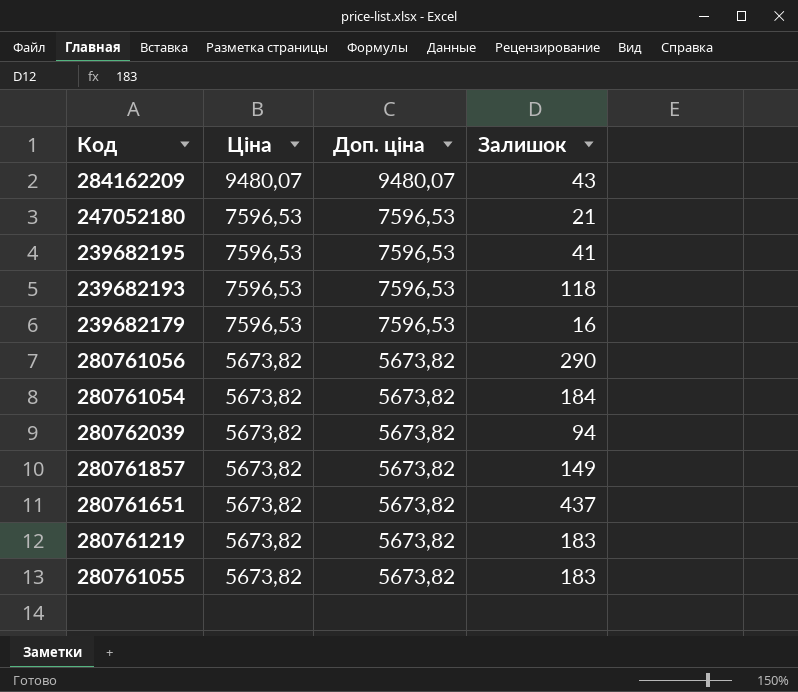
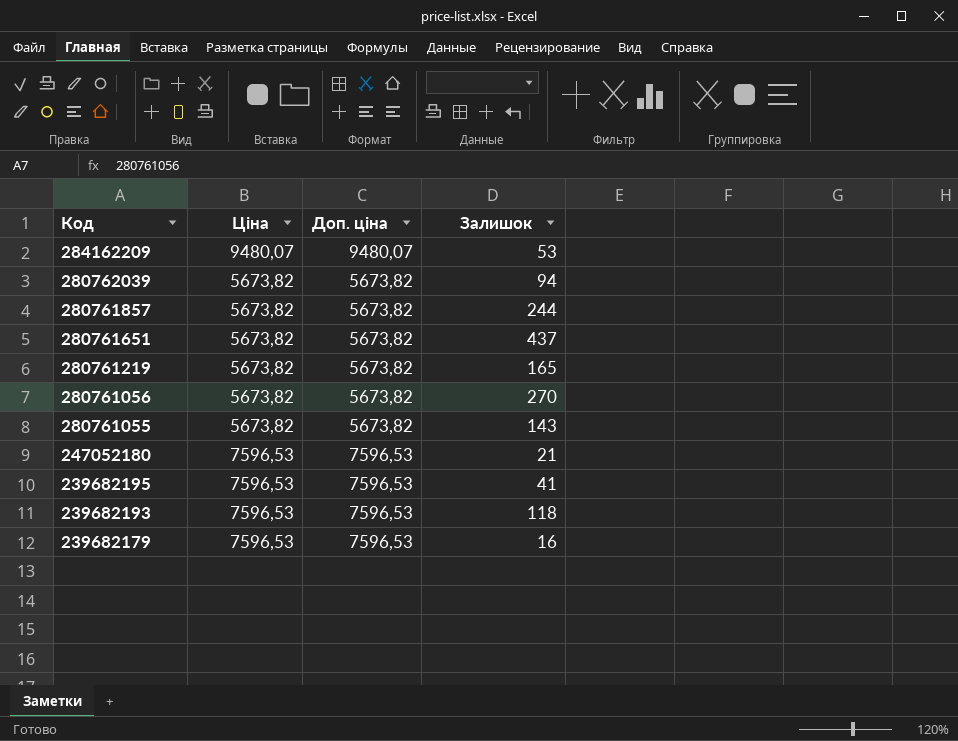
row order: Ціна descending -> Код descending
row 280761054: 5673,82 | 5673,82 | 184 -> none
284162209 | Залишок: 43 -> 53
280761857 | Залишок: 149 -> 244
280761219 | Залишок: 183 -> 165
280761056 | Залишок: 290 -> 270
280761055 | Залишок: 183 -> 143

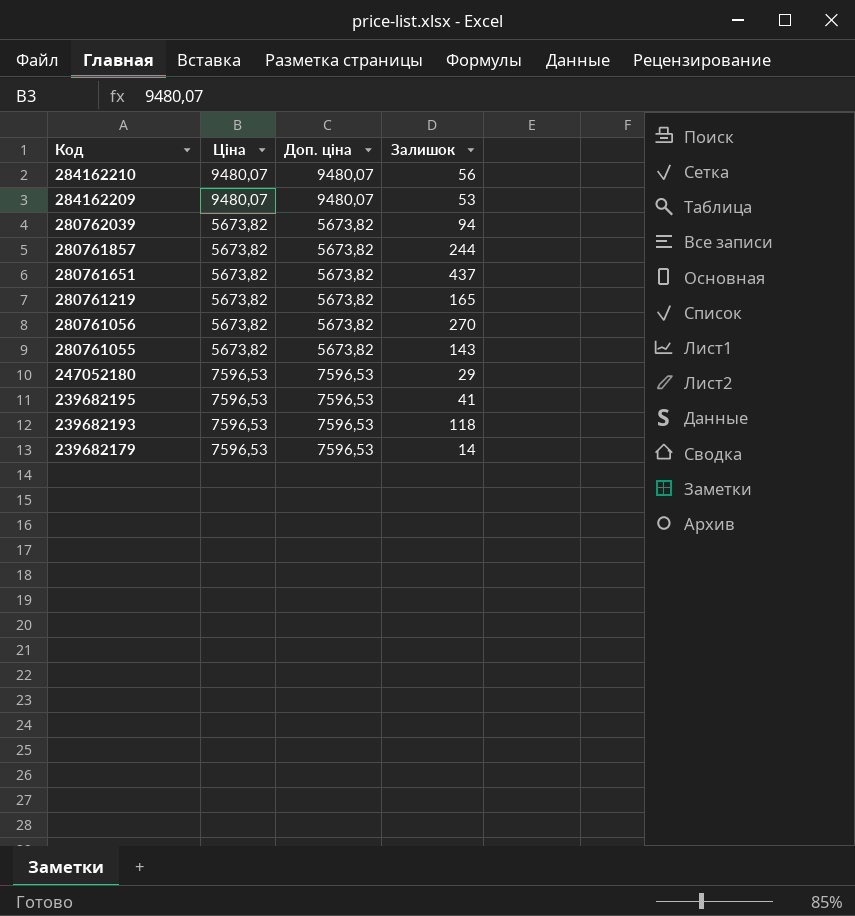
row 284162210: none -> 9480,07 | 9480,07 | 56
247052180 | Залишок: 21 -> 29
239682179 | Залишок: 16 -> 14

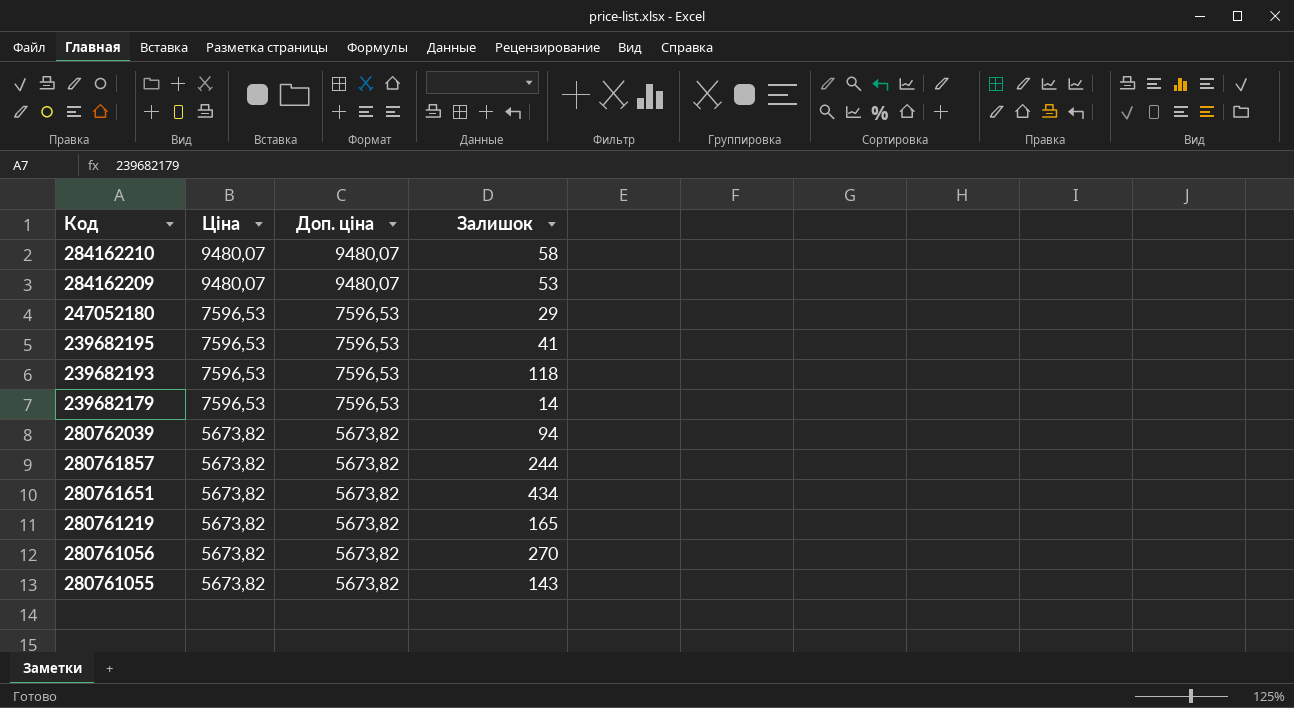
row order: Код descending -> Ціна descending
284162210 | Залишок: 56 -> 58
280761651 | Залишок: 437 -> 434

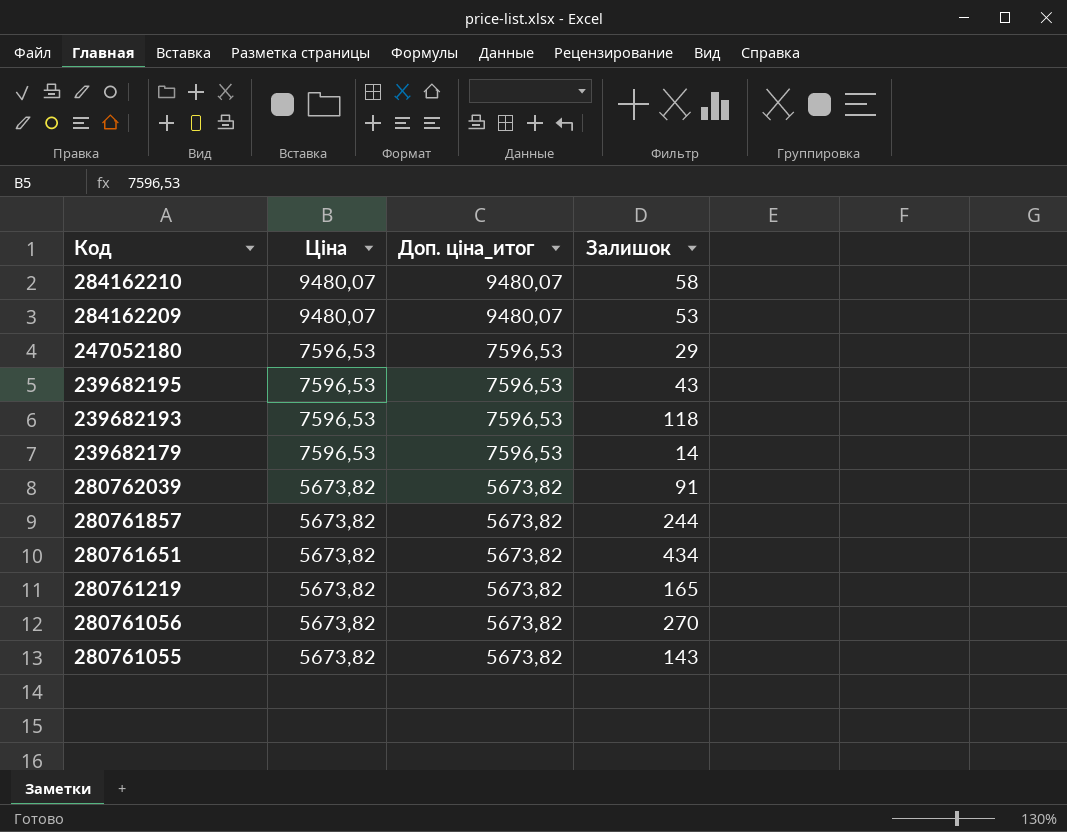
column name: Доп. ціна -> Доп. ціна_итог
239682195 | Залишок: 41 -> 43
280762039 | Залишок: 94 -> 91

